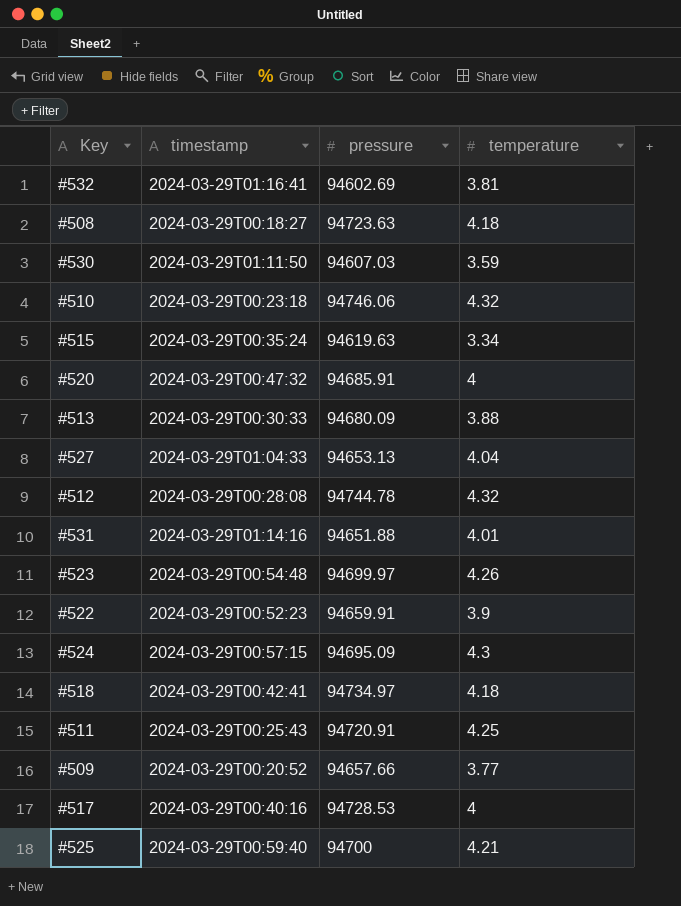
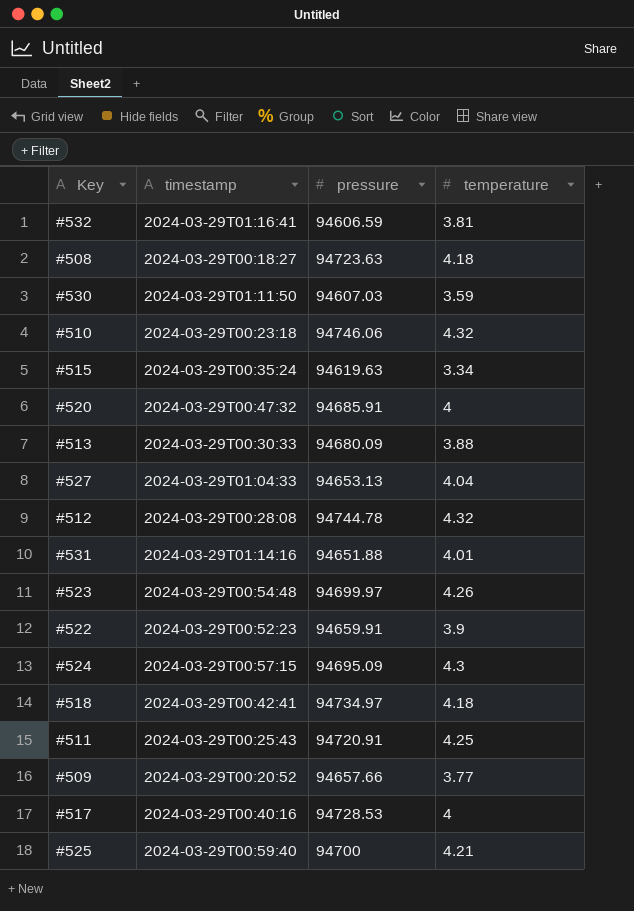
#532 | pressure: 94602.69 -> 94606.59

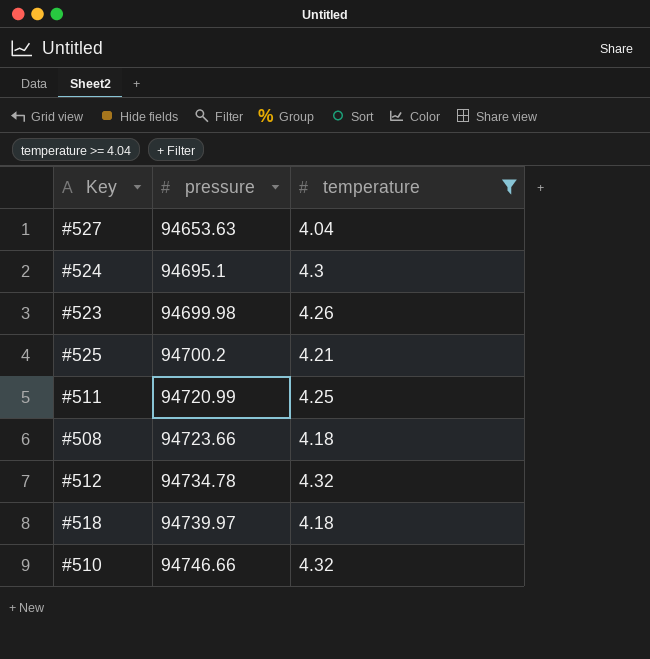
filter: none -> temperature >= 4.04
row order: none -> pressure ascending
column timestamp | position: 2 -> none
#527 | pressure: 94653.13 -> 94653.63
#524 | pressure: 94695.09 -> 94695.1
#523 | pressure: 94699.97 -> 94699.98
#525 | pressure: 94700 -> 94700.2
#511 | pressure: 94720.91 -> 94720.99
#508 | pressure: 94723.63 -> 94723.66
#512 | pressure: 94744.78 -> 94734.78
#518 | pressure: 94734.97 -> 94739.97
#510 | pressure: 94746.06 -> 94746.66

